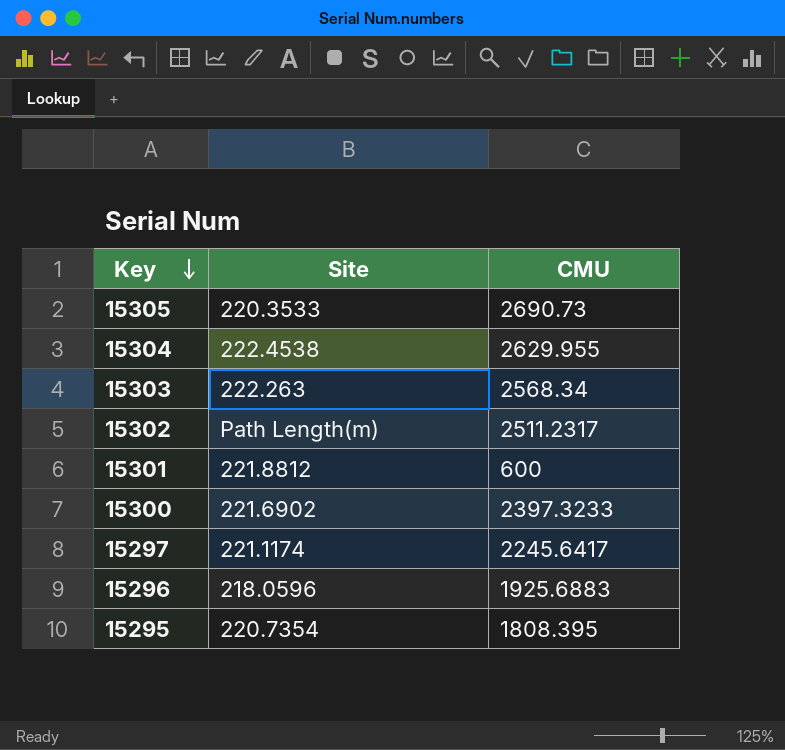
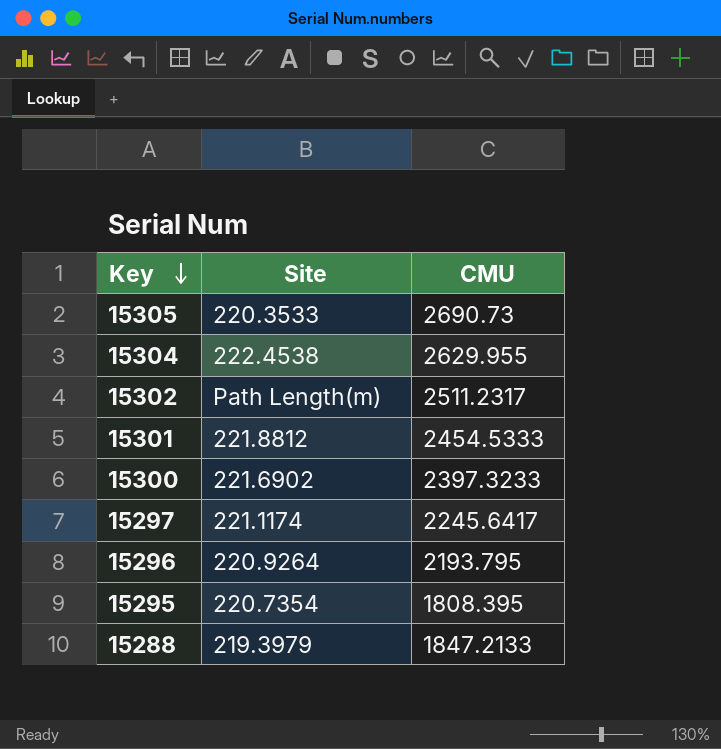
row 15303: 222.263 | 2568.34 -> none
15301 | CMU: 600 -> 2454.5333
15296 | Site: 218.0596 -> 220.9264
15296 | CMU: 1925.6883 -> 2193.795
row 15288: none -> 219.3979 | 1847.2133

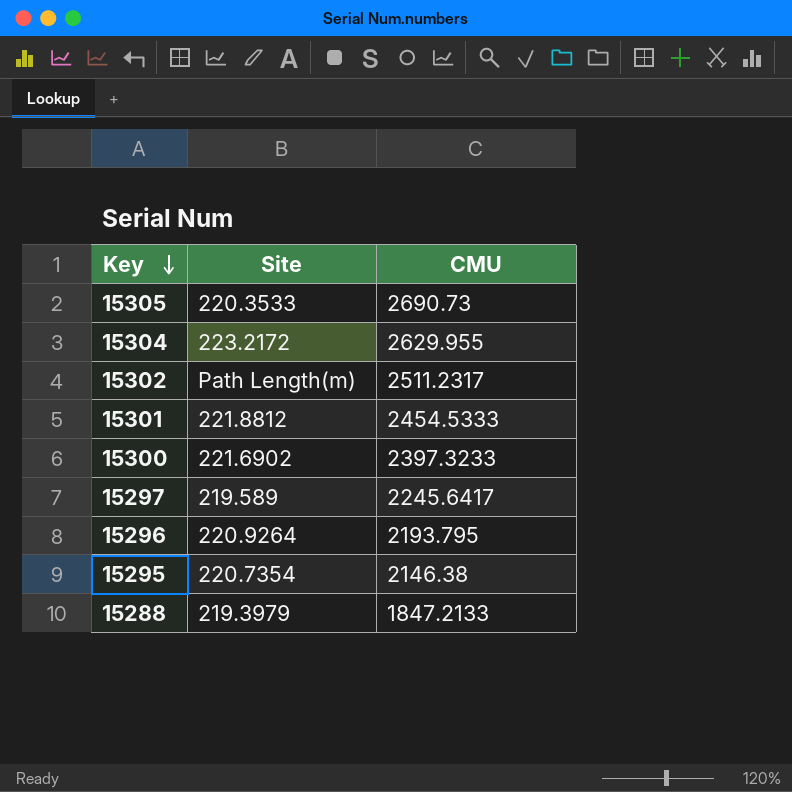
15304 | Site: 222.4538 -> 223.2172
15297 | Site: 221.1174 -> 219.589
15295 | CMU: 1808.395 -> 2146.38

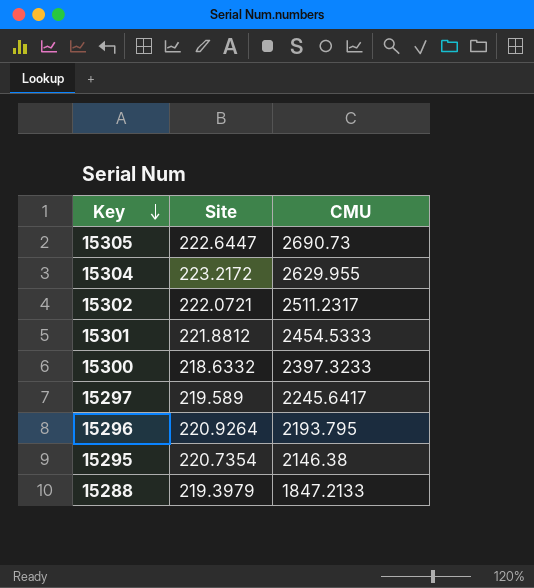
15305 | Site: 220.3533 -> 222.6447
15302 | Site: Path Length(m) -> 222.0721
15300 | Site: 221.6902 -> 218.6332

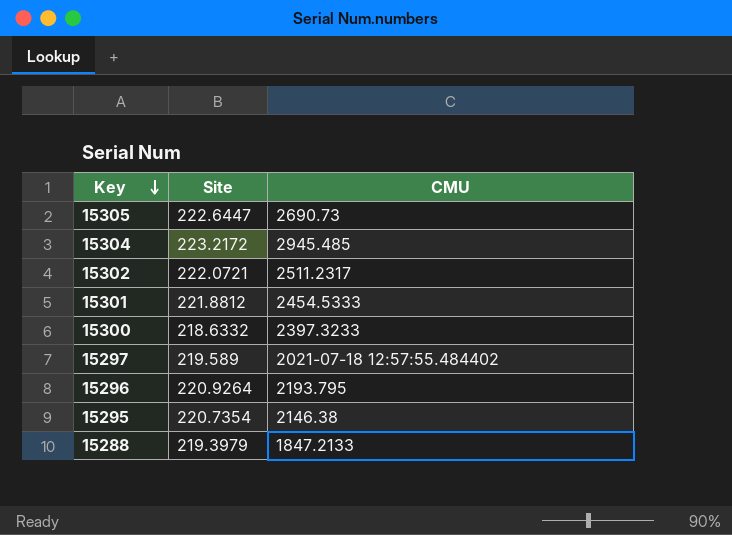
15304 | CMU: 2629.955 -> 2945.485
15297 | CMU: 2245.6417 -> 2021-07-18 12:57:55.484402

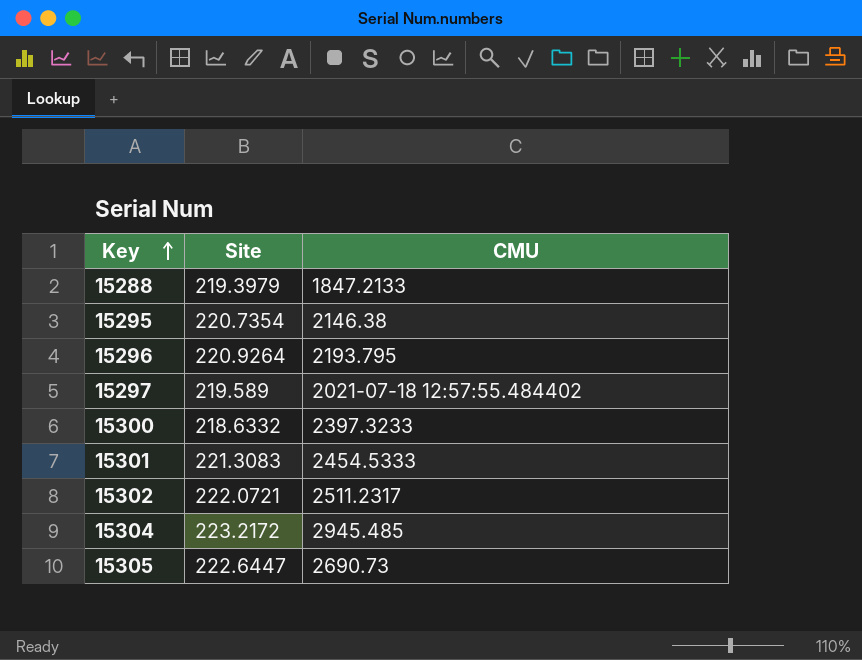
row order: Key descending -> Key ascending
15301 | Site: 221.8812 -> 221.3083

